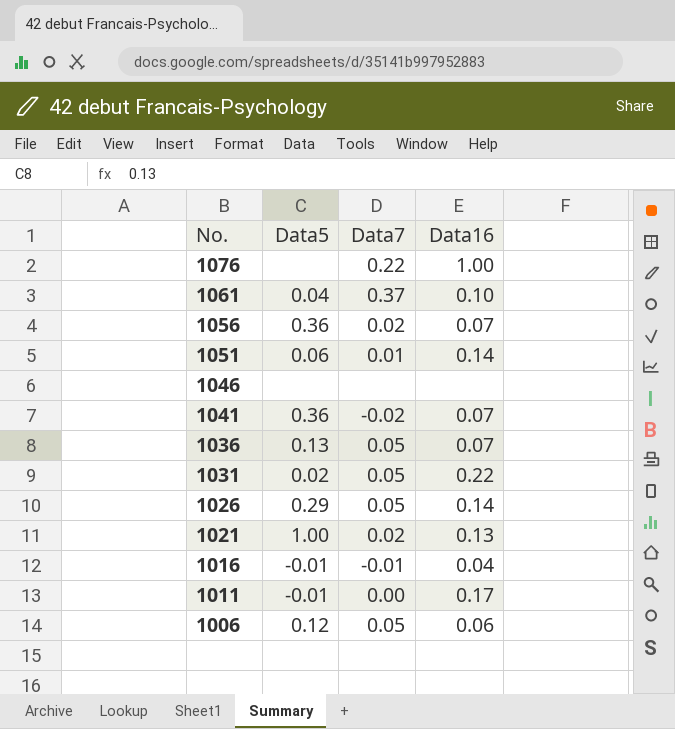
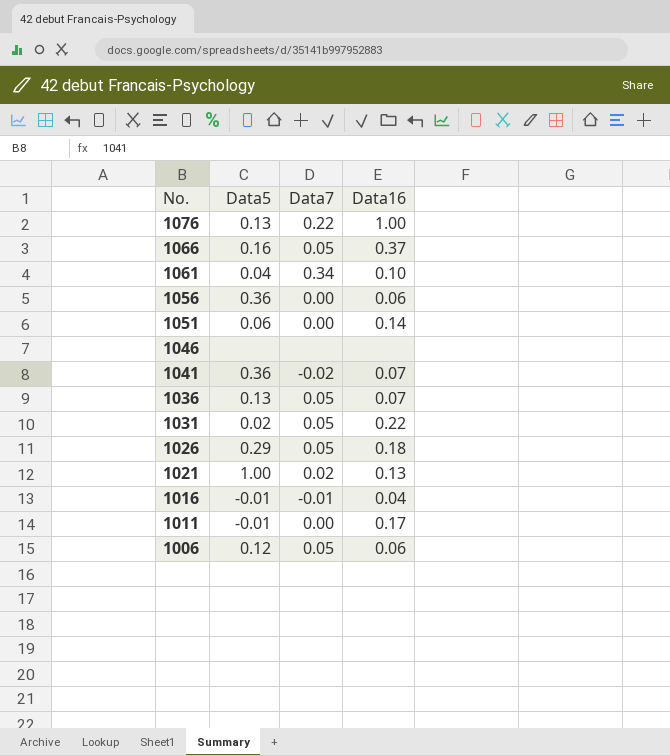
1076 | Data5: none -> 0.13
row 1066: none -> 0.16 | 0.05 | 0.37
1061 | Data7: 0.37 -> 0.34
1056 | Data7: 0.02 -> 0.00
1056 | Data16: 0.07 -> 0.06
1051 | Data7: 0.01 -> 0.00
1026 | Data16: 0.14 -> 0.18

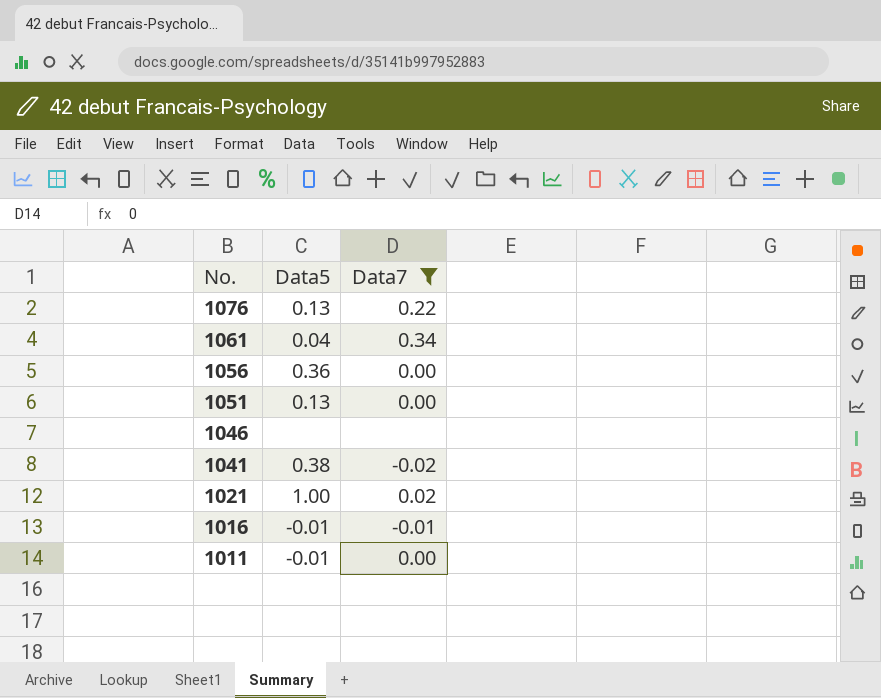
filter: none -> Data7 != 0.05
column Data16 | position: 4 -> none
1051 | Data5: 0.06 -> 0.13
1041 | Data5: 0.36 -> 0.38

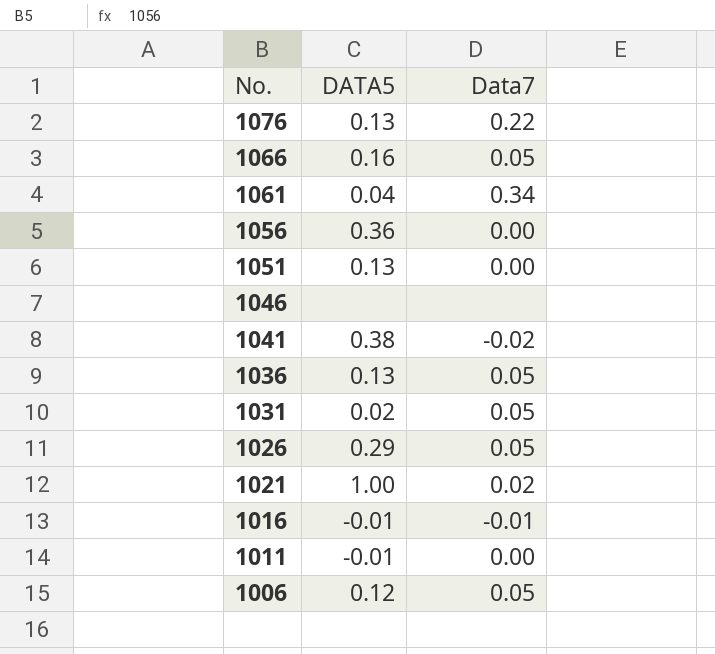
filter: Data7 != 0.05 -> none
column name: Data5 -> DATA5

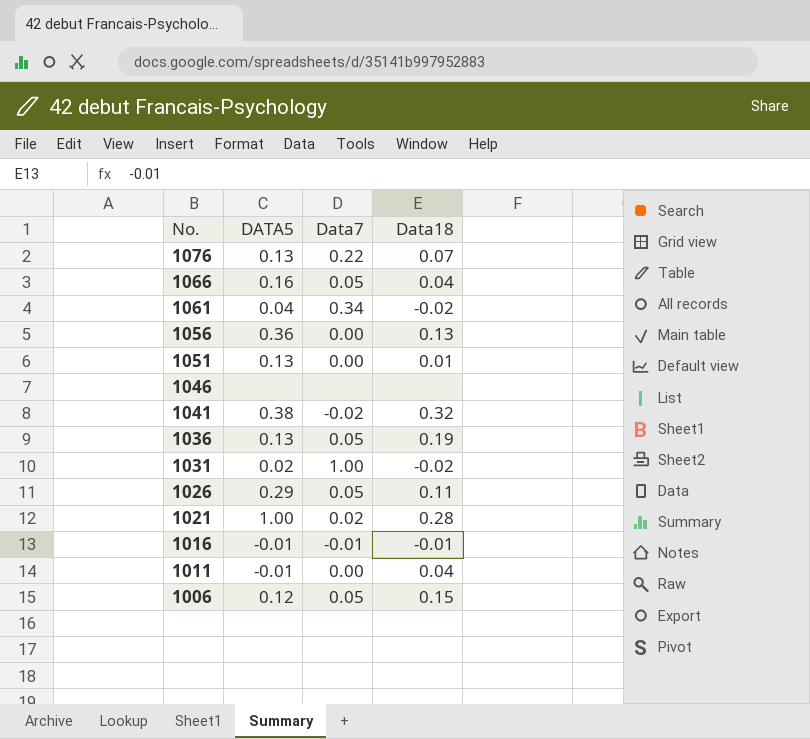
column Data18 | position: none -> 4
1031 | Data7: 0.05 -> 1.00

